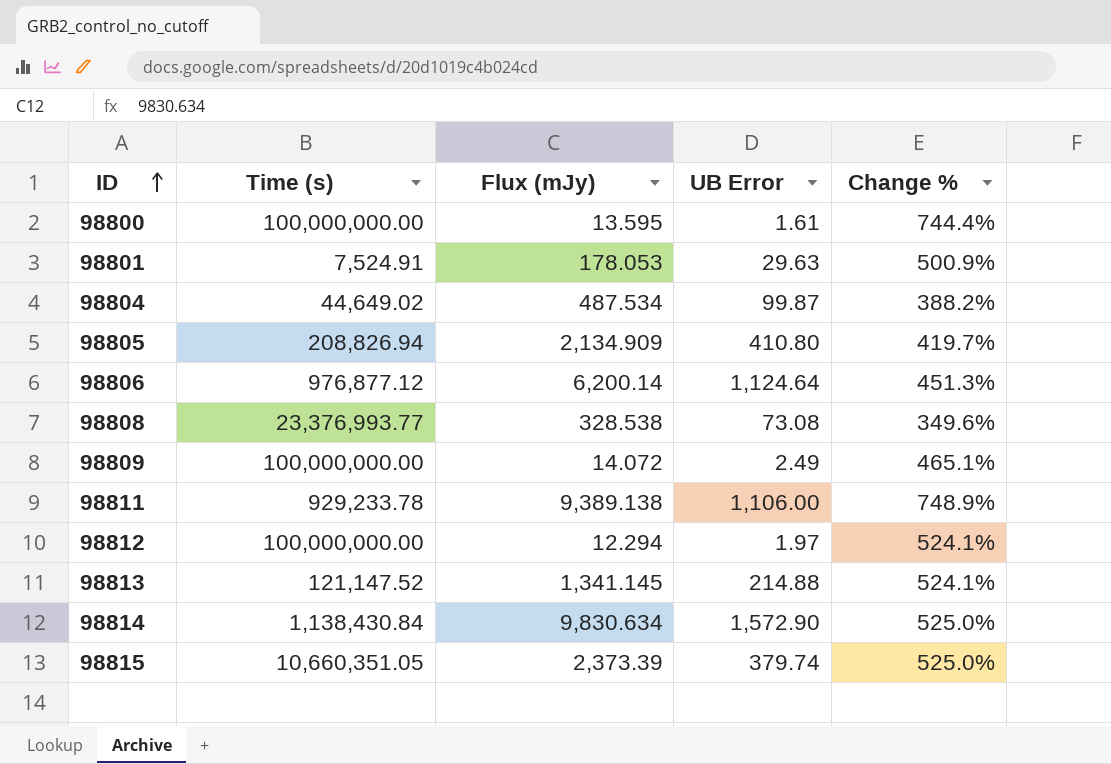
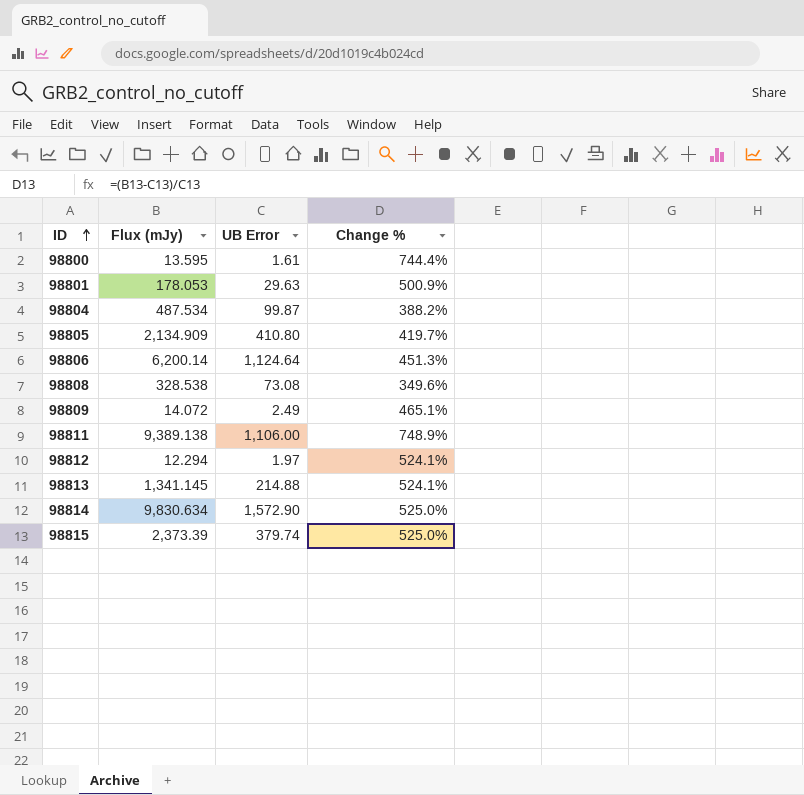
column Time (s) | position: 2 -> none

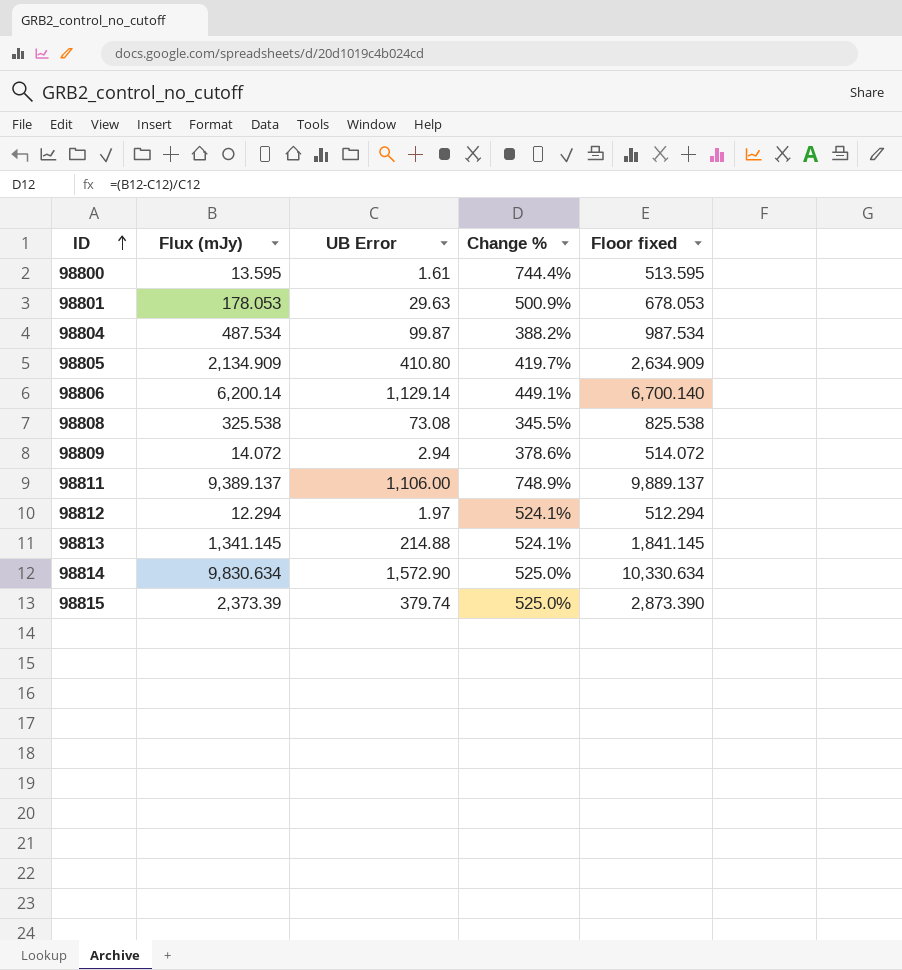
column Floor fixed | formula: none -> [Flux (mJy)] + 500
98806 | UB Error: 1,124.64 -> 1,129.14
98806 | Change %: 451.3% -> 449.1%
98808 | Flux (mJy): 328.538 -> 325.538
98808 | Change %: 349.6% -> 345.5%
98809 | UB Error: 2.49 -> 2.94
98809 | Change %: 465.1% -> 378.6%
98811 | Flux (mJy): 9,389.138 -> 9,389.137

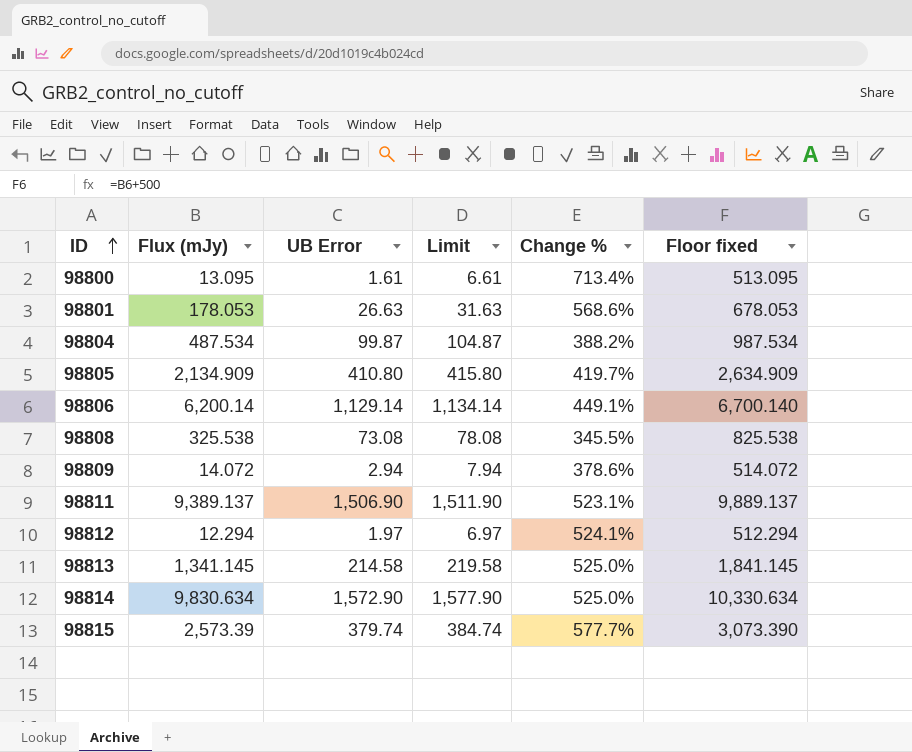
column Limit | formula: none -> [UB Error] + 5
98800 | Flux (mJy): 13.595 -> 13.095
98800 | Change %: 744.4% -> 713.4%
98800 | Floor fixed: 513.595 -> 513.095
98801 | UB Error: 29.63 -> 26.63
98801 | Change %: 500.9% -> 568.6%
98811 | UB Error: 1,106.00 -> 1,506.90
98811 | Change %: 748.9% -> 523.1%
98813 | UB Error: 214.88 -> 214.58
98813 | Change %: 524.1% -> 525.0%
98815 | Flux (mJy): 2,373.39 -> 2,573.39
98815 | Change %: 525.0% -> 577.7%
98815 | Floor fixed: 2,873.390 -> 3,073.390

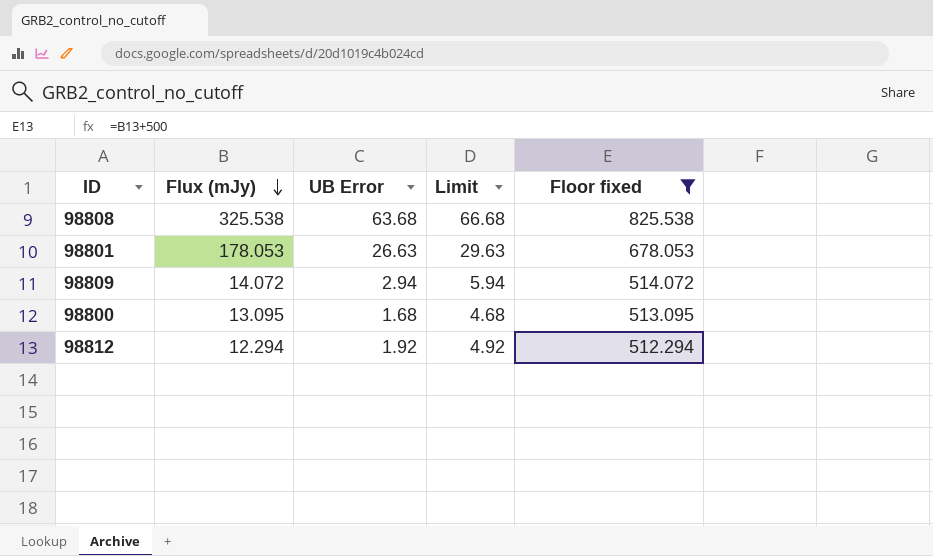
filter: none -> Floor fixed <= 825.538
row order: ID ascending -> Flux (mJy) descending
column Change % | formula: ([Flux (mJy)] - [UB Error]) / [UB Error] -> none
column Limit | formula: [UB Error] + 5 -> [UB Error] + 3
98808 | UB Error: 73.08 -> 63.68
98800 | UB Error: 1.61 -> 1.68
98812 | UB Error: 1.97 -> 1.92

